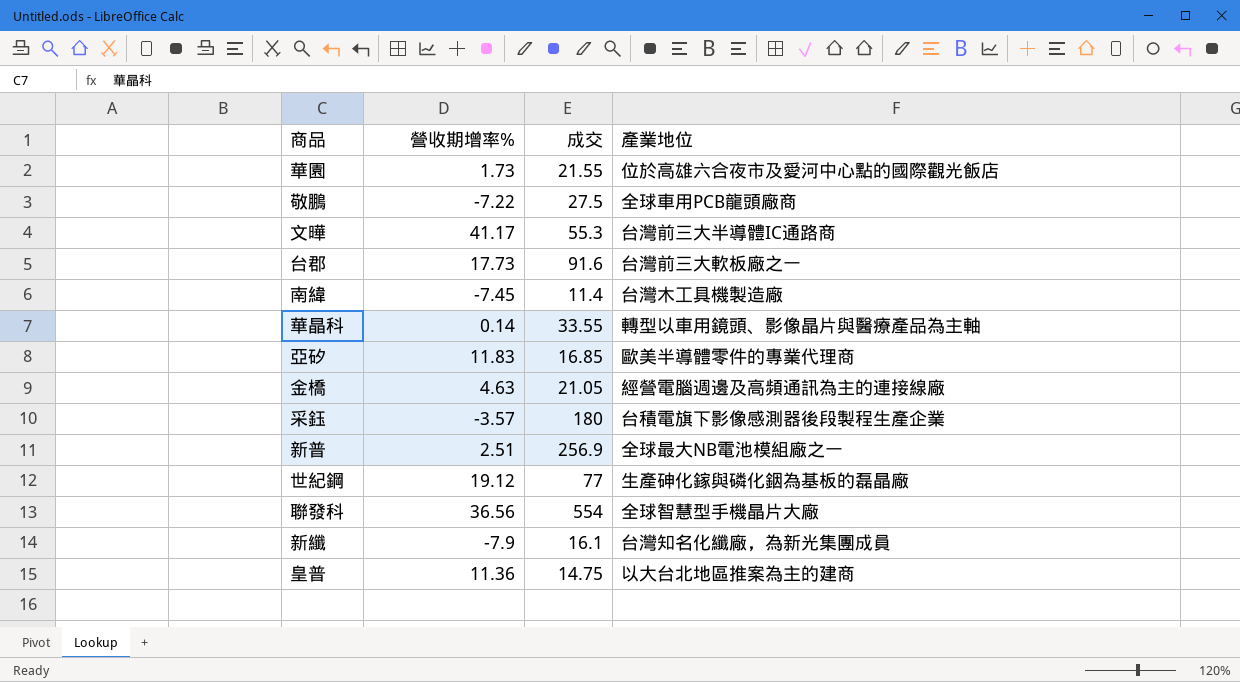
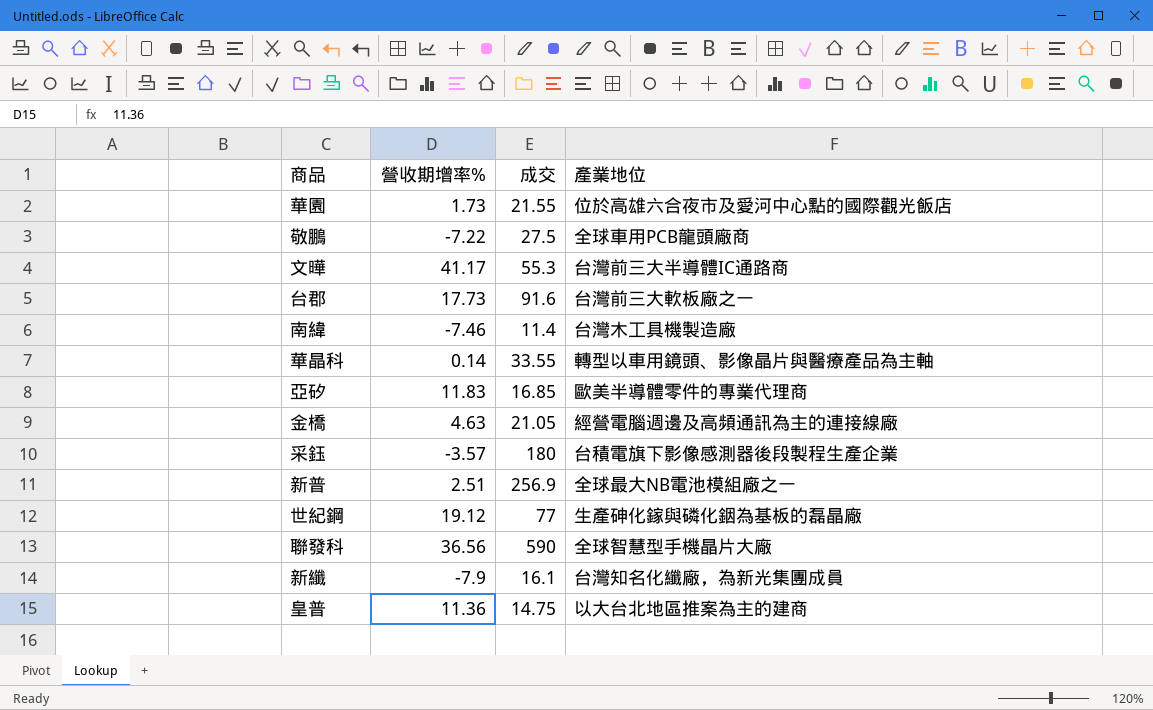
南緯 | 營收期增率%: -7.45 -> -7.46
聯發科 | 成交: 554 -> 590

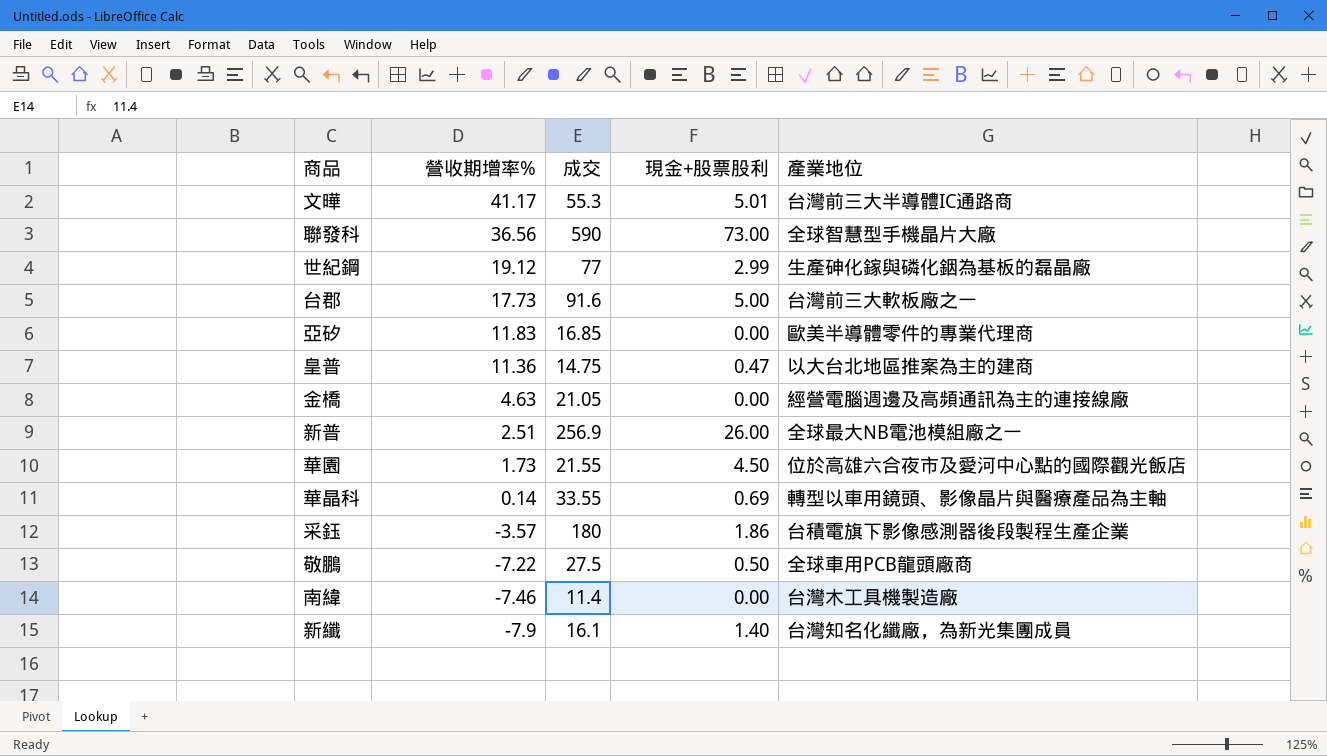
row order: none -> 營收期增率% descending
column 現金+股票股利 | position: none -> 4

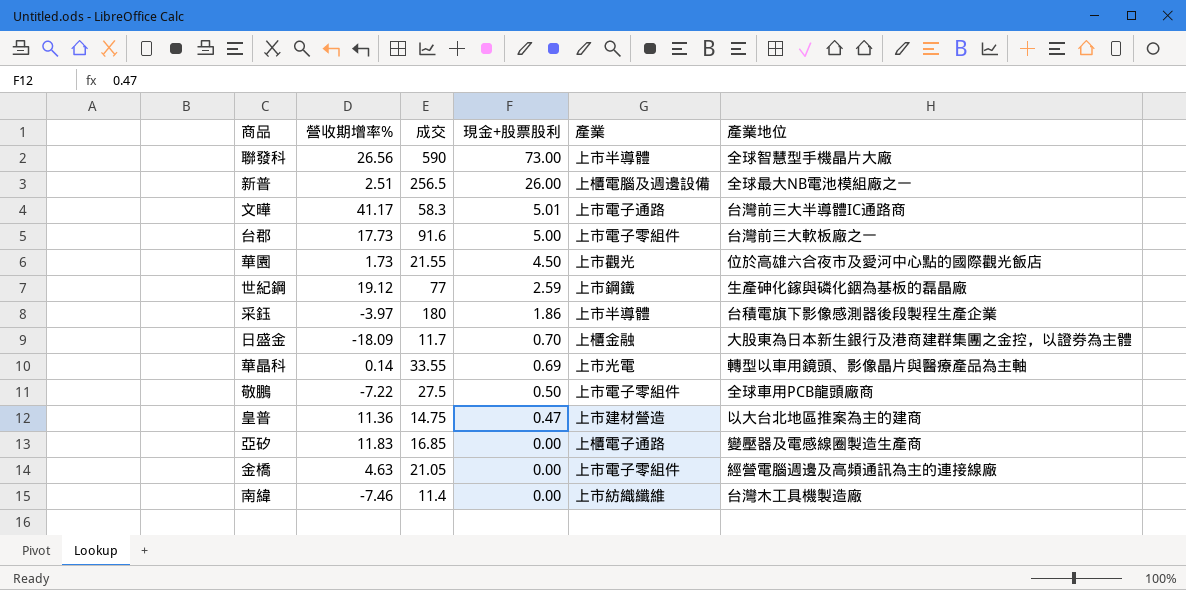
row order: 營收期增率% descending -> 現金+股票股利 descending
column 產業 | position: none -> 5
row 新纖: -7.9 | 16.1 | 1.40 | 台灣知名化纖廠，為新光集團成員 -> none
聯發科 | 營收期增率%: 36.56 -> 26.56
新普 | 成交: 256.9 -> 256.5
文曄 | 成交: 55.3 -> 58.3
世紀鋼 | 現金+股票股利: 2.99 -> 2.59
采鈺 | 營收期增率%: -3.57 -> -3.97
row 日盛金: none -> -18.09 | 11.7 | 0.70 | 上櫃金融 | 大股東為日本新生銀行及港商建群集團之金控，以證券為主體
亞矽 | 產業地位: 歐美半導體零件的專業代理商 -> 變壓器及電感線圈製造生產商

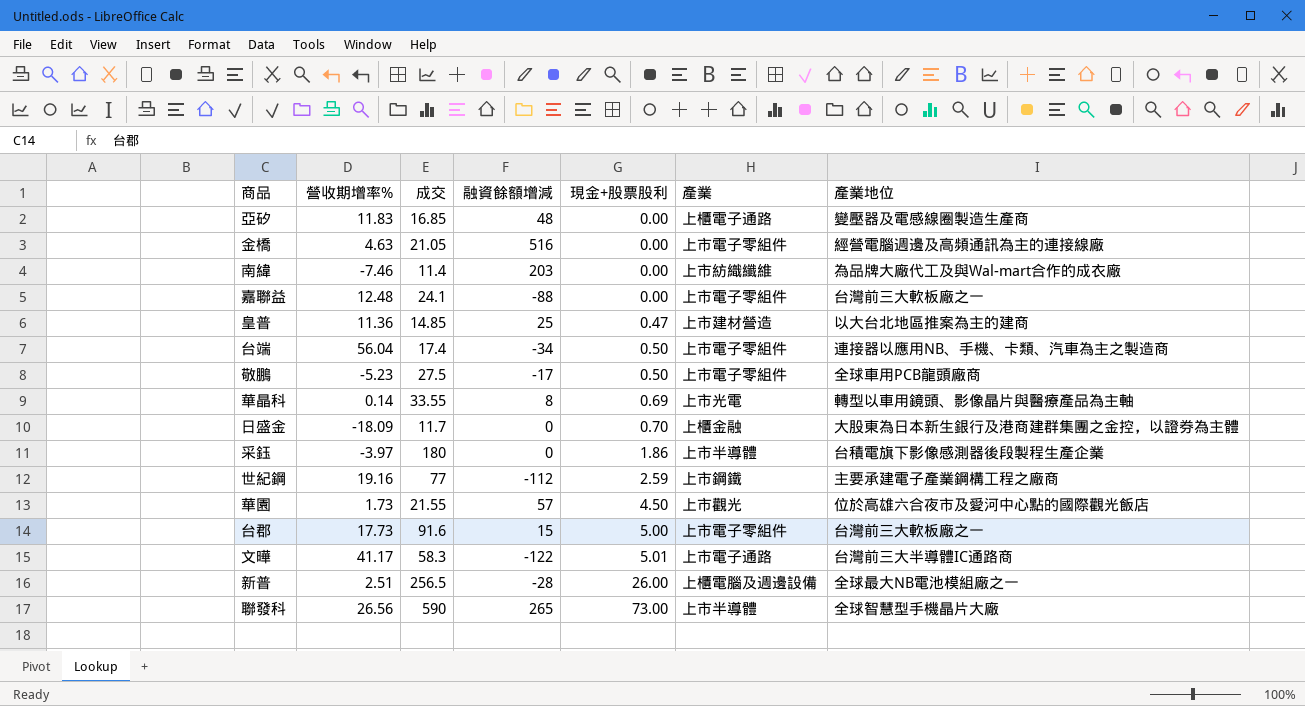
row order: 現金+股票股利 descending -> 現金+股票股利 ascending
column 融資餘額增減 | position: none -> 4
南緯 | 產業地位: 台灣木工具機製造廠 -> 為品牌大廠代工及與Wal-mart合作的成衣廠
row 嘉聯益: none -> 12.48 | 24.1 | -88 | 0.00 | 上市電子零組件 | 台灣前三大軟板廠之一
皇普 | 成交: 14.75 -> 14.85
row 台端: none -> 56.04 | 17.4 | -34 | 0.50 | 上市電子零組件 | 連接器以應用NB、手機、卡類、汽車為主之製造商
敬鵬 | 營收期增率%: -7.22 -> -5.23
世紀鋼 | 營收期增率%: 19.12 -> 19.16
世紀鋼 | 產業地位: 生產砷化鎵與磷化銦為基板的磊晶廠 -> 主要承建電子產業鋼構工程之廠商

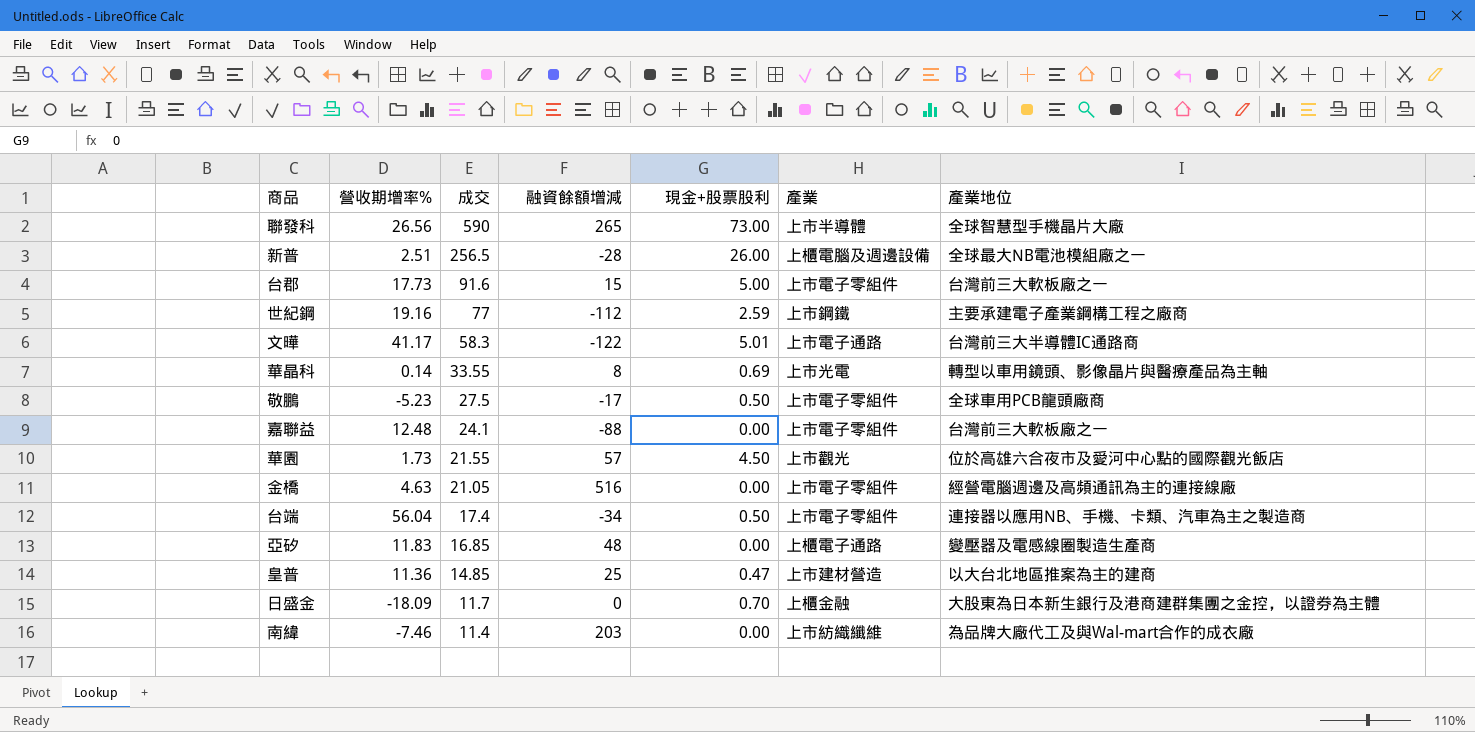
row order: 現金+股票股利 ascending -> 成交 descending
row 采鈺: -3.97 | 180 | 0 | 1.86 | 上市半導體 | 台積電旗下影像感測器後段製程生產企業 -> none

